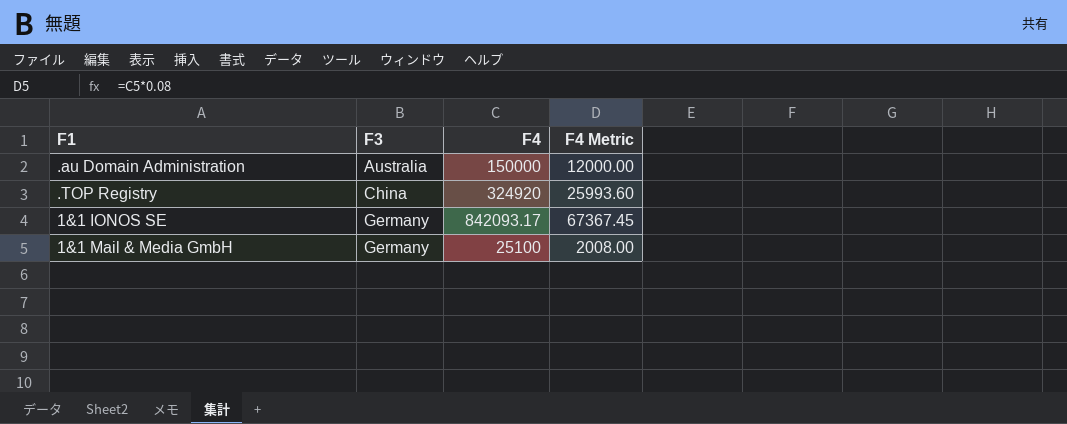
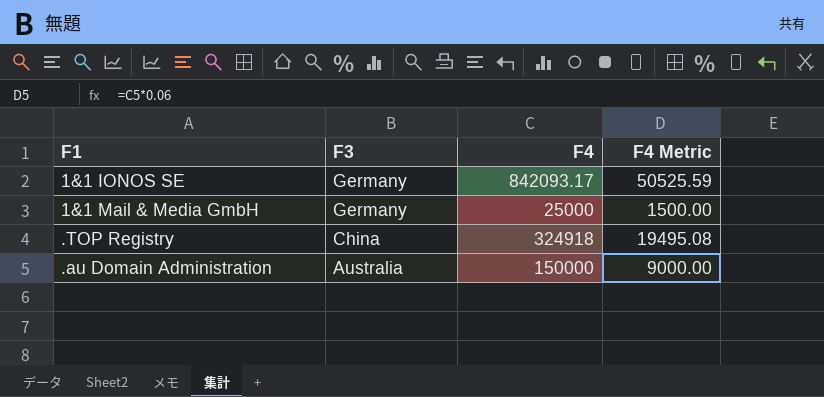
row order: F3 ascending -> F3 descending
column F4 Metric | formula: [F4] * 0.08 -> [F4] * 0.06
1&1 Mail & Media GmbH | F4: 25100 -> 25000
.TOP Registry | F4: 324920 -> 324918

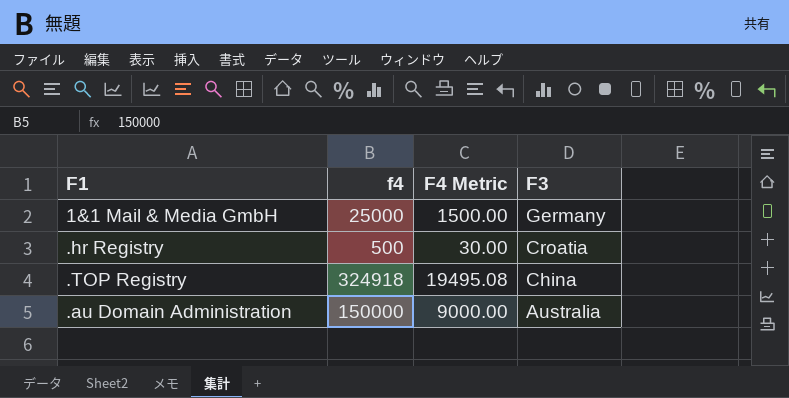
column name: F4 -> f4
column F3 | position: 2 -> 4
row 1&1 IONOS SE: Germany | 842093.17 | 50525.59 -> none
row .hr Registry: none -> 500 | 30.00 | Croatia

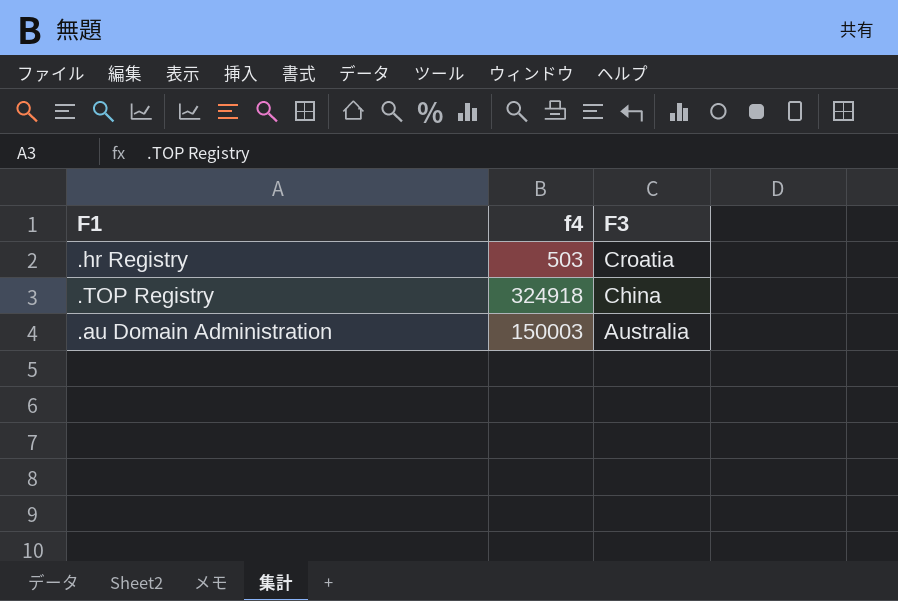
column F4 Metric | formula: [f4] * 0.06 -> none
row 1&1 Mail & Media GmbH: 25000 | 1500.00 | Germany -> none
.hr Registry | f4: 500 -> 503
.au Domain Administration | f4: 150000 -> 150003

